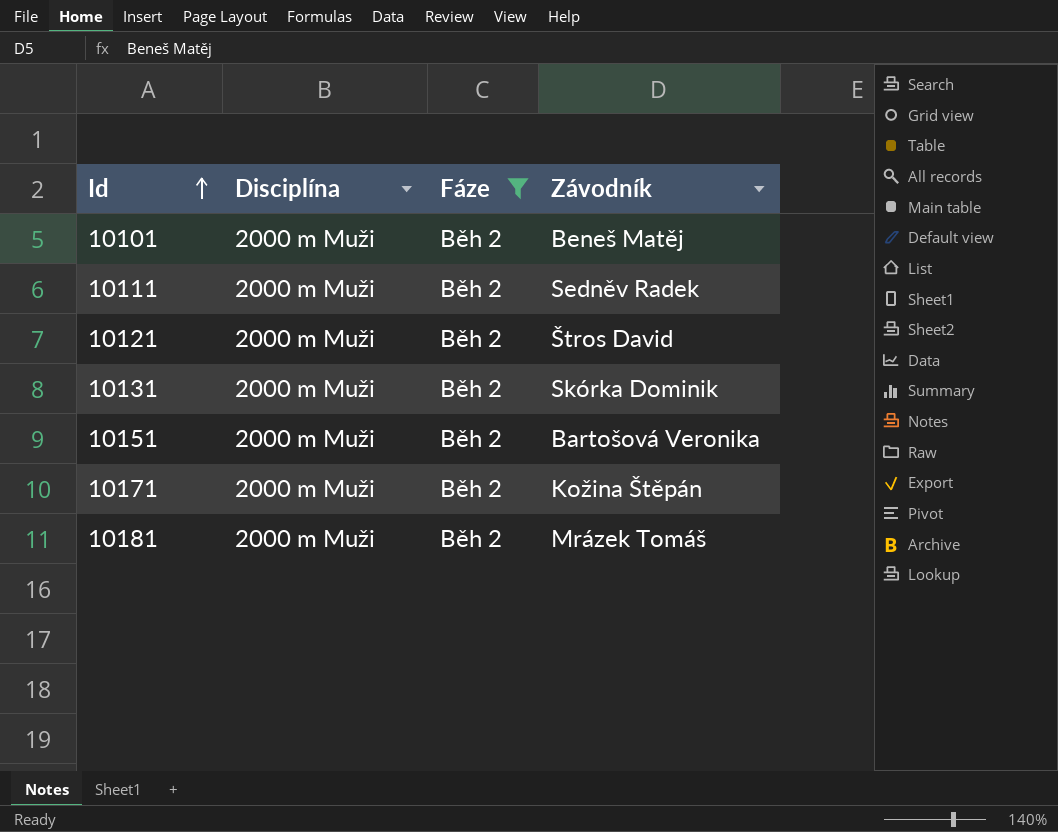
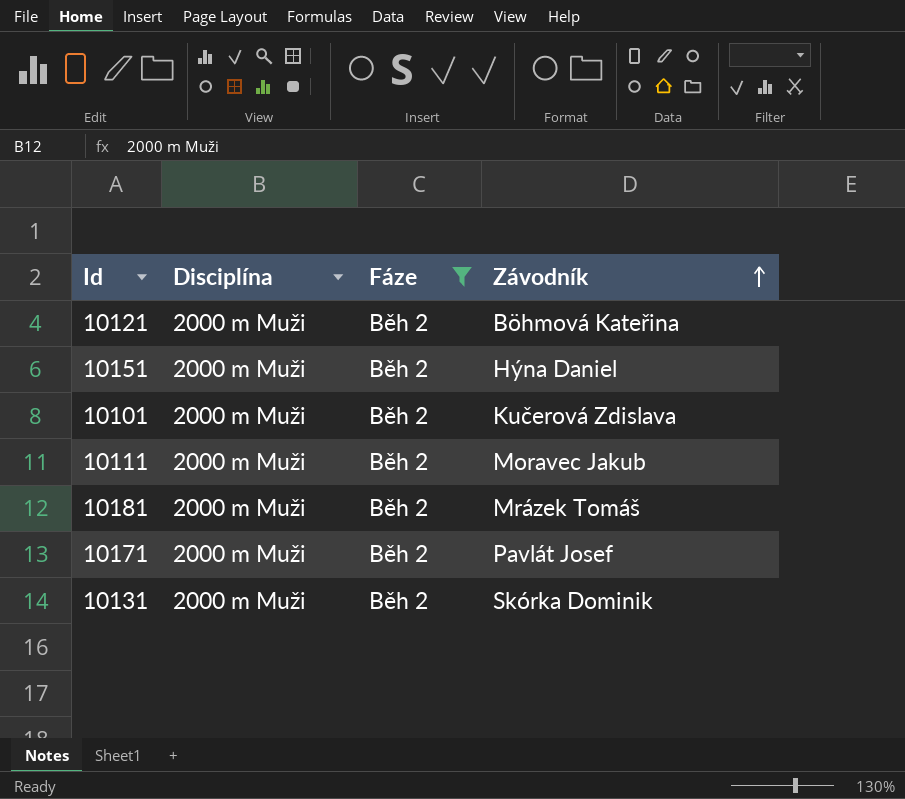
row order: Id ascending -> Závodník ascending
10121 | Závodník: Štros David -> Böhmová Kateřina
10151 | Závodník: Bartošová Veronika -> Hýna Daniel
10101 | Závodník: Beneš Matěj -> Kučerová Zdislava
10111 | Závodník: Sedněv Radek -> Moravec Jakub
10171 | Závodník: Kožina Štěpán -> Pavlát Josef

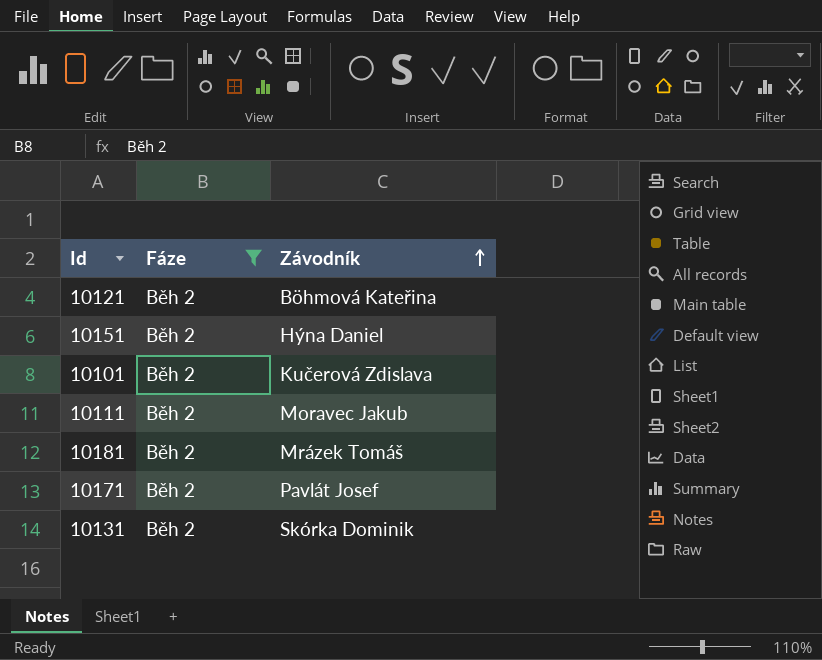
column Disciplína | position: 2 -> none

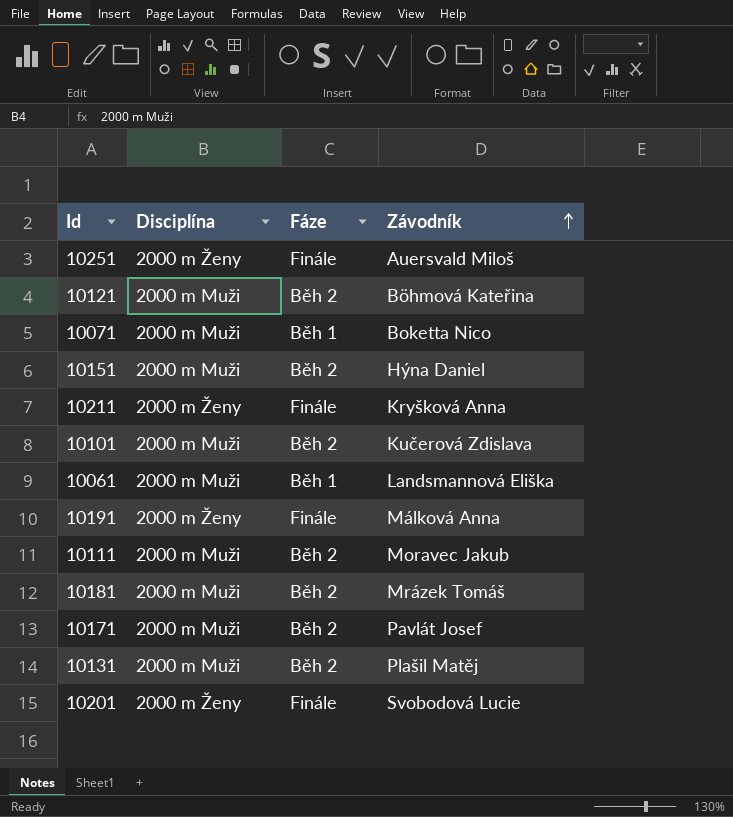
filter: Fáze = Běh 2 -> none
column Disciplína | position: none -> 2
10131 | Závodník: Skórka Dominik -> Plašil Matěj

